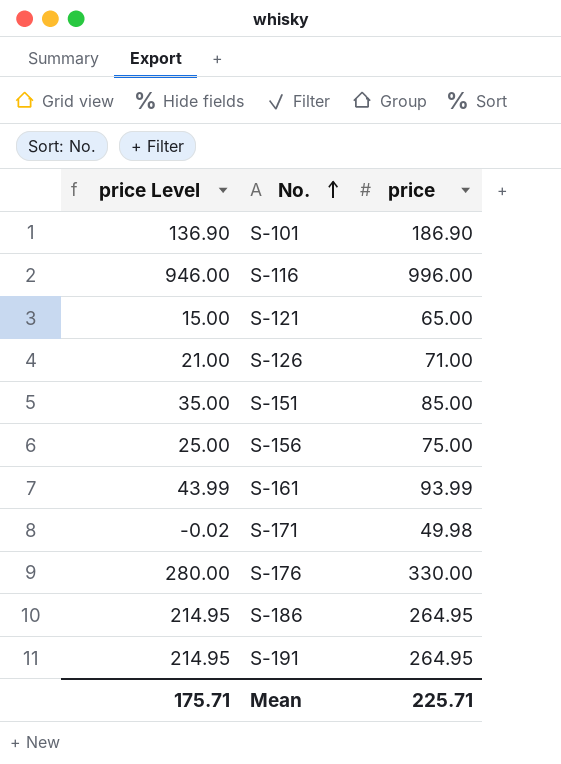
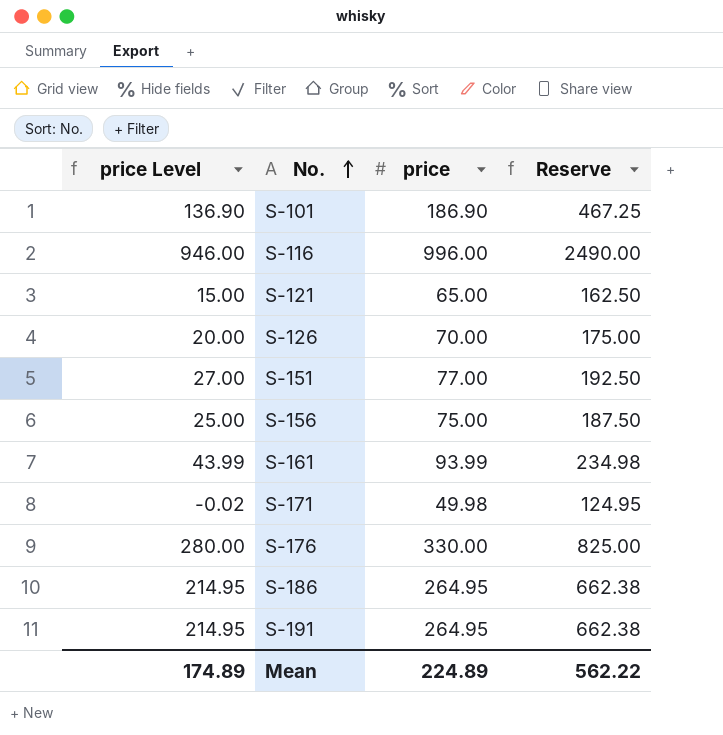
column Reserve | formula: none -> [price] * 2.5
S-126 | price Level: 21.00 -> 20.00
S-126 | price: 71.00 -> 70.00
S-151 | price Level: 35.00 -> 27.00
S-151 | price: 85.00 -> 77.00
Mean | price Level: 175.71 -> 174.89
Mean | price: 225.71 -> 224.89

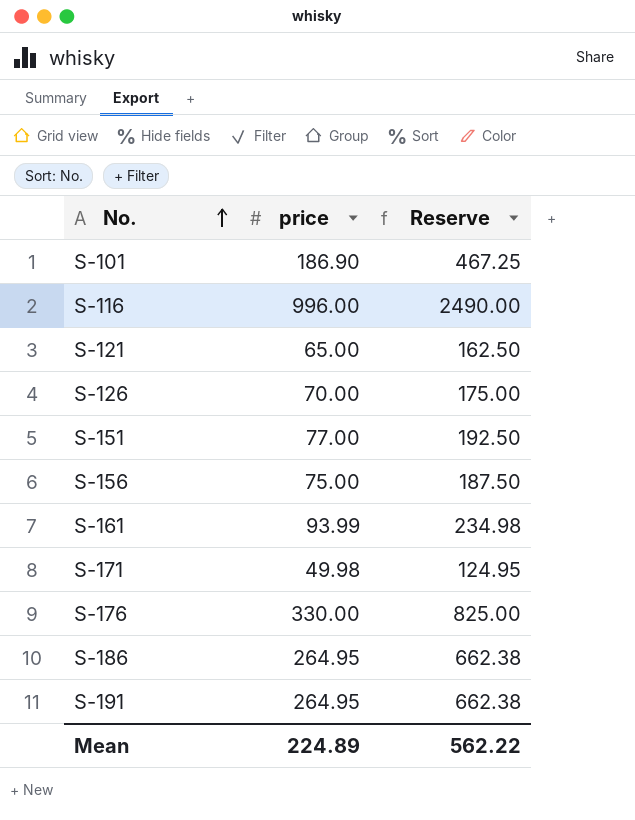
column price Level | formula: [price] - 50 -> none

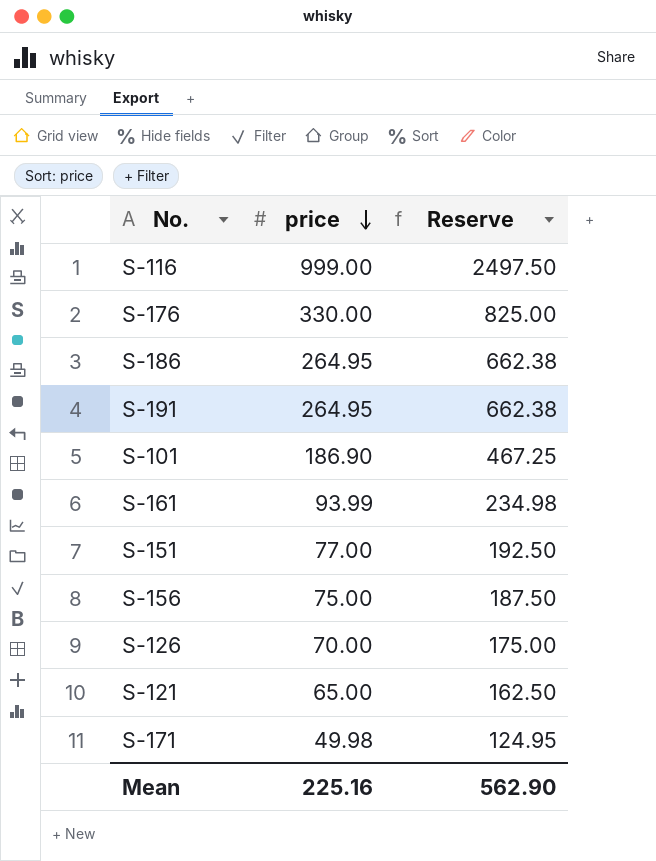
row order: No. ascending -> price descending
S-116 | price: 996.00 -> 999.00
S-116 | Reserve: 2490.00 -> 2497.50
Mean | price: 224.89 -> 225.16
Mean | Reserve: 562.22 -> 562.90

